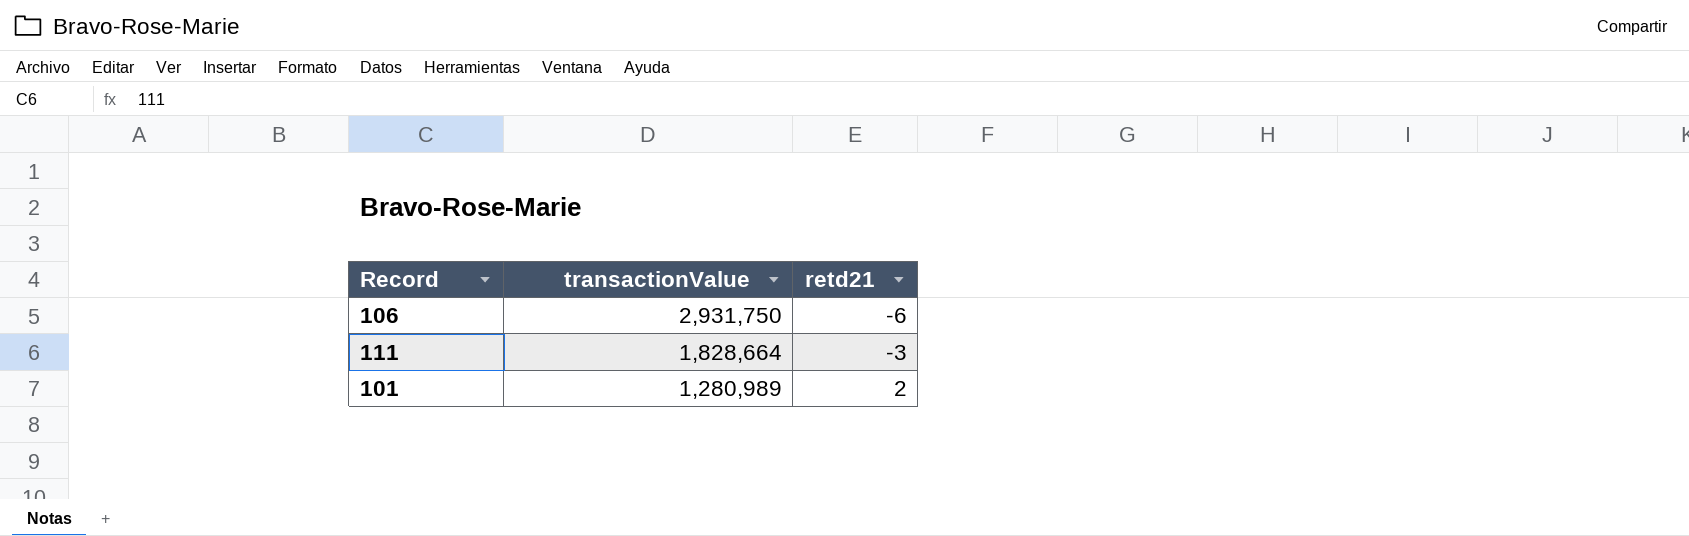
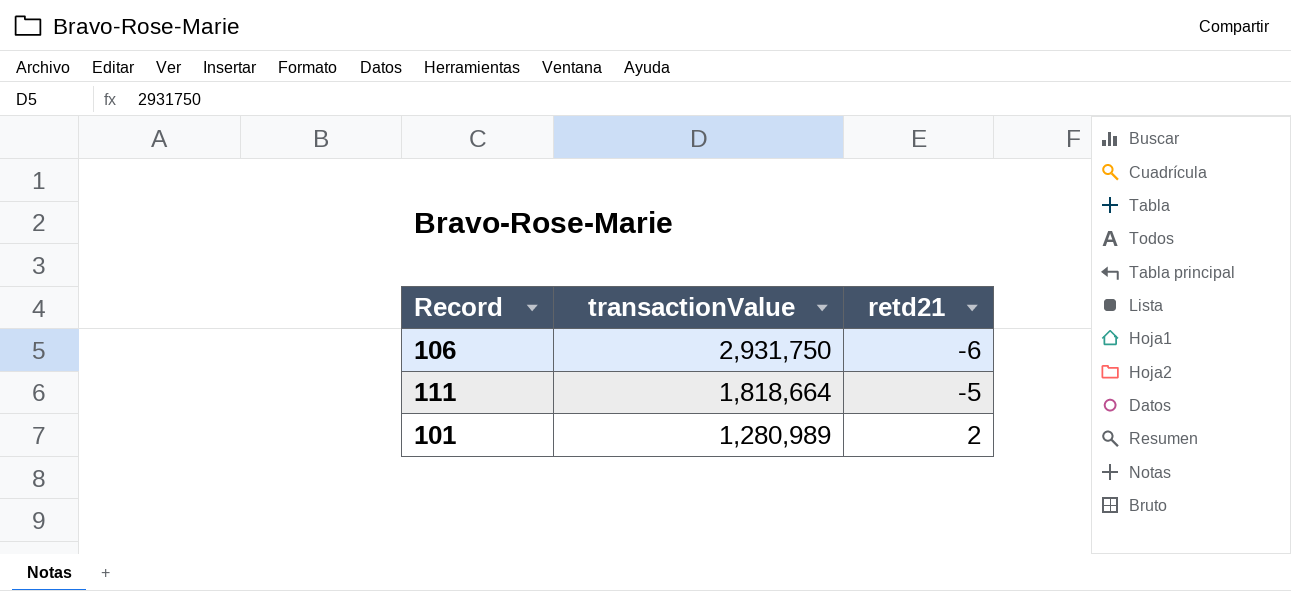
111 | transactionValue: 1,828,664 -> 1,818,664
111 | retd21: -3 -> -5

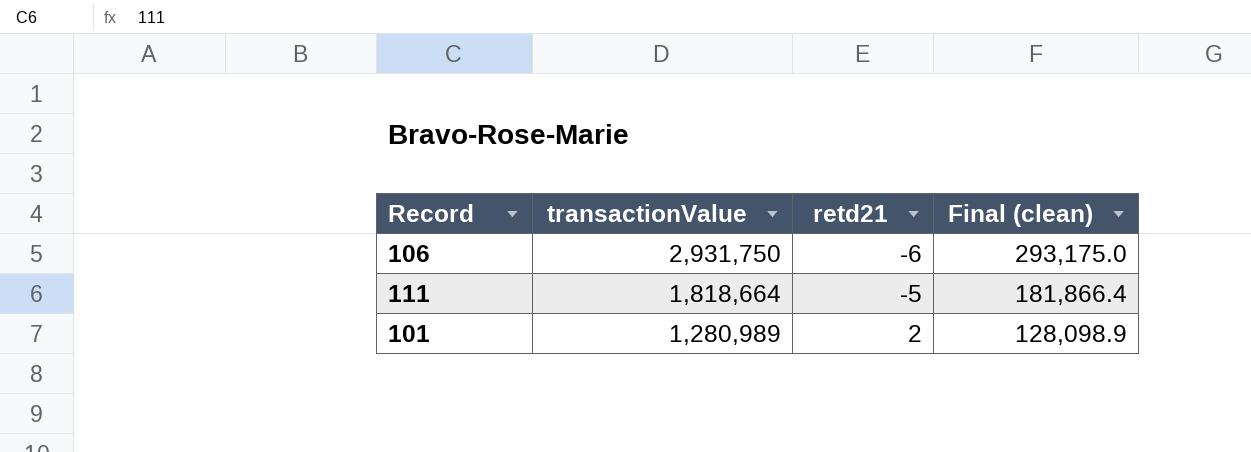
column Final (clean) | formula: none -> [transactionValue] * 0.1

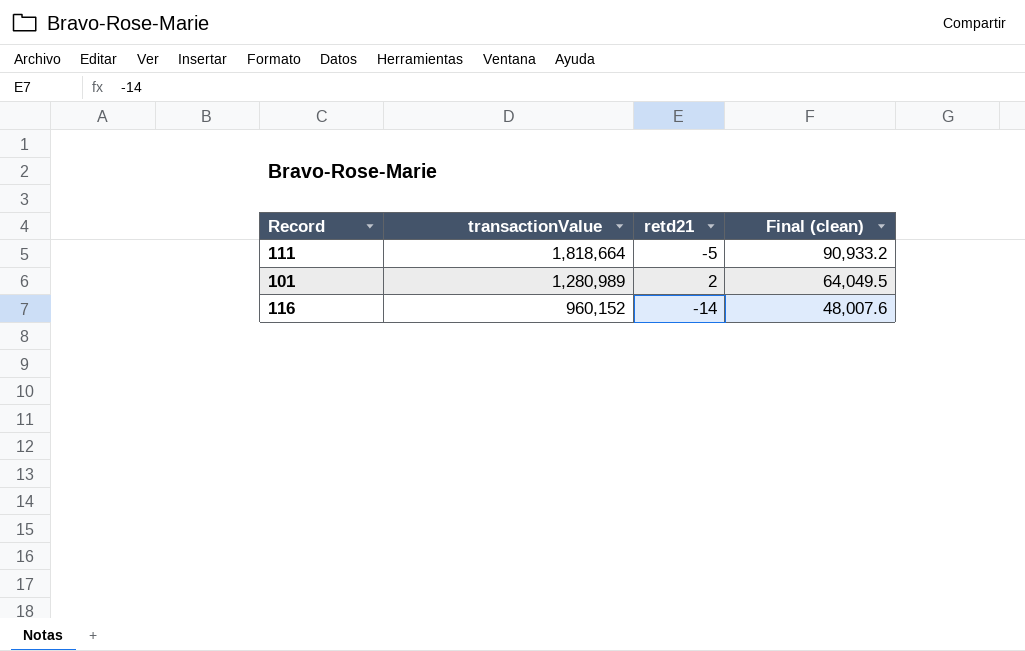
column Final (clean) | formula: [transactionValue] * 0.1 -> [transactionValue] * 0.05
row 106: 2,931,750 | -6 | 293,175.0 -> none
row 116: none -> 960,152 | -14 | 48,007.6

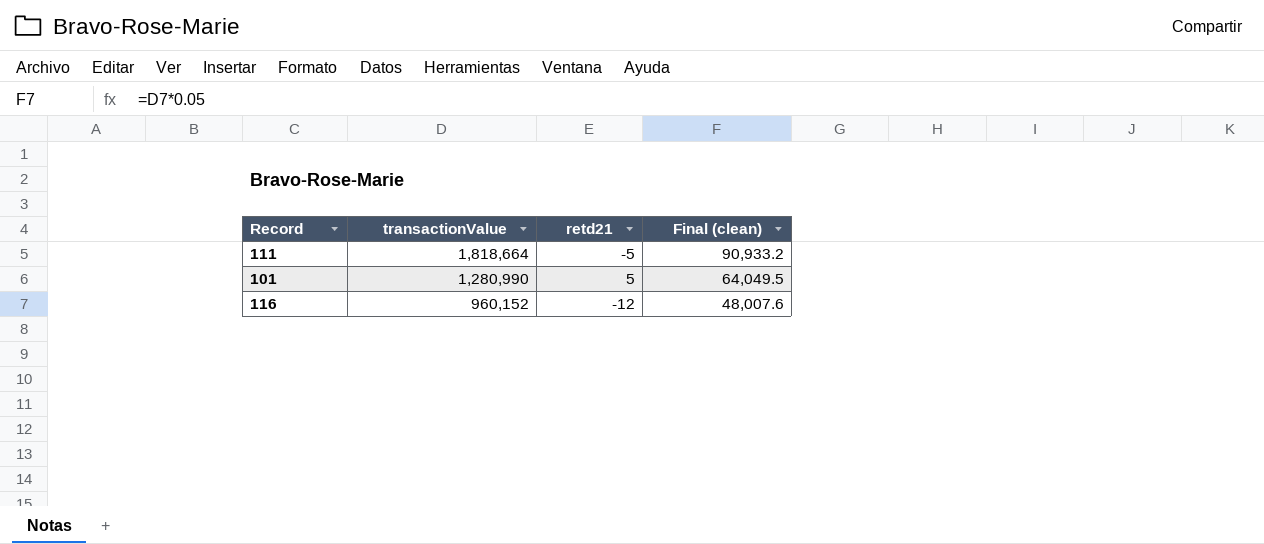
101 | transactionValue: 1,280,989 -> 1,280,990
101 | retd21: 2 -> 5
116 | retd21: -14 -> -12

